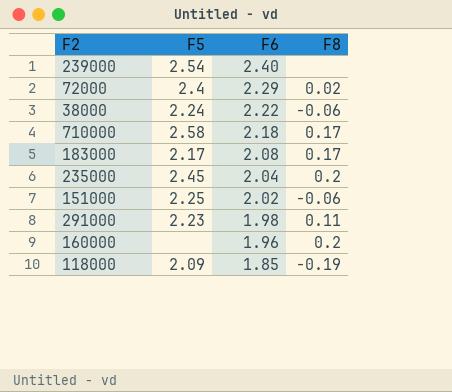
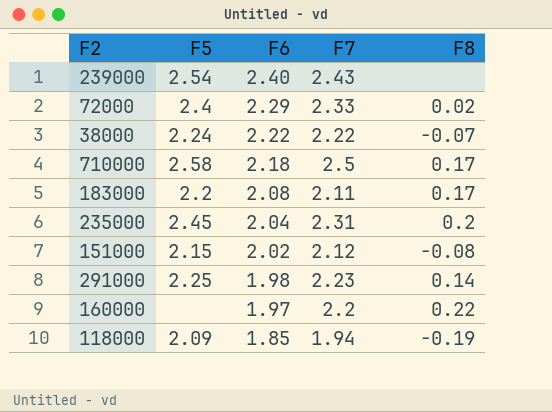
column F7 | position: none -> 4
38000 | F8: -0.06 -> -0.07
183000 | F5: 2.17 -> 2.2
151000 | F5: 2.25 -> 2.15
151000 | F8: -0.06 -> -0.08
291000 | F5: 2.23 -> 2.25
291000 | F8: 0.11 -> 0.14
160000 | F6: 1.96 -> 1.97
160000 | F8: 0.2 -> 0.22

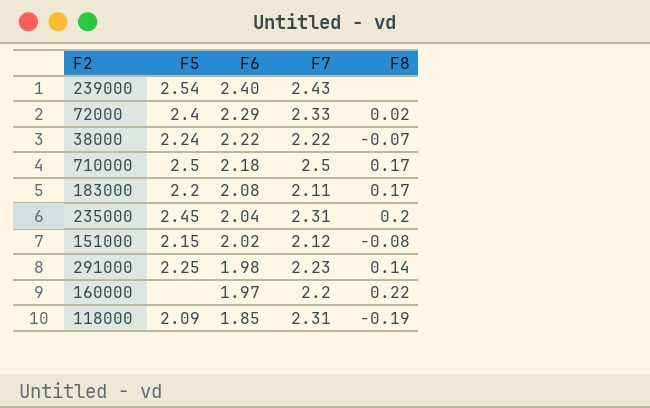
710000 | F5: 2.58 -> 2.5
118000 | F7: 1.94 -> 2.31

